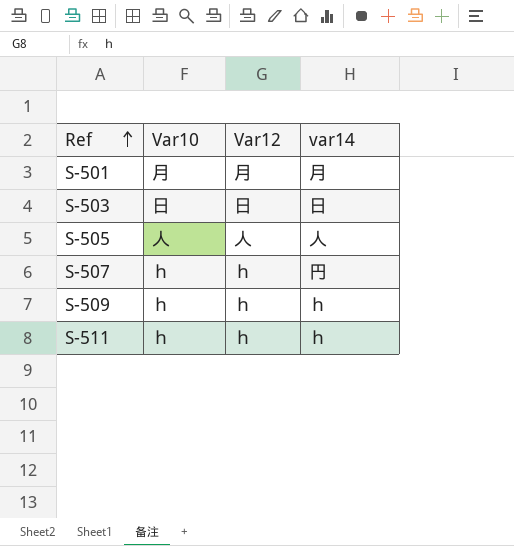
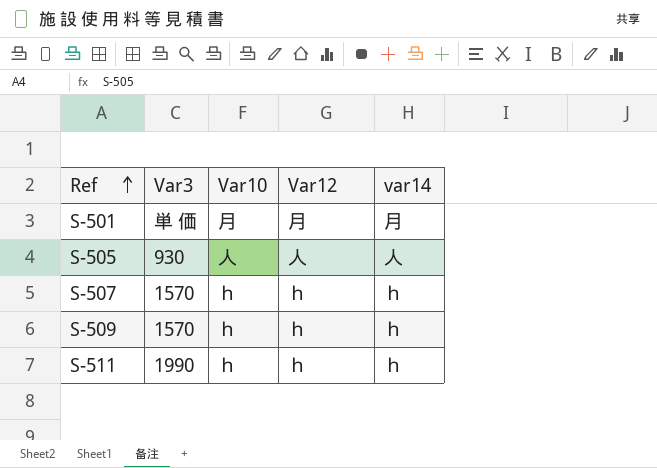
column Var3 | position: none -> 2
row S-503: 日 | 日 | 日 -> none
S-507 | var14: 円 -> ｈ

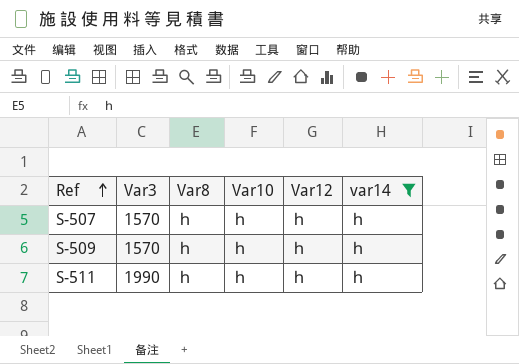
filter: none -> var14 = ｈ
column Var8 | position: none -> 3

